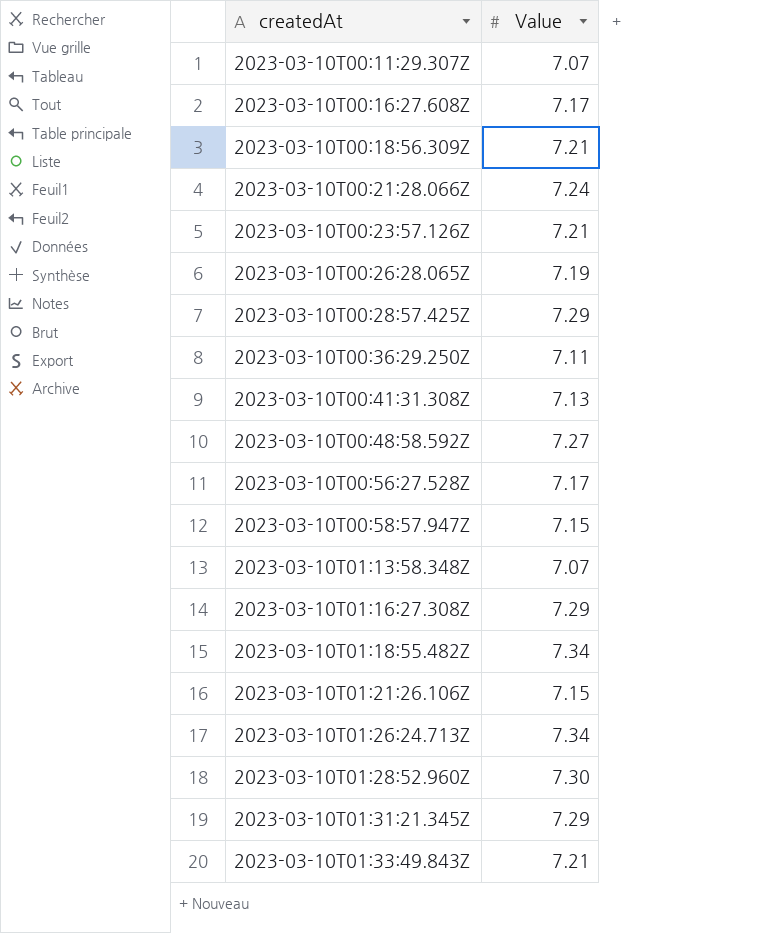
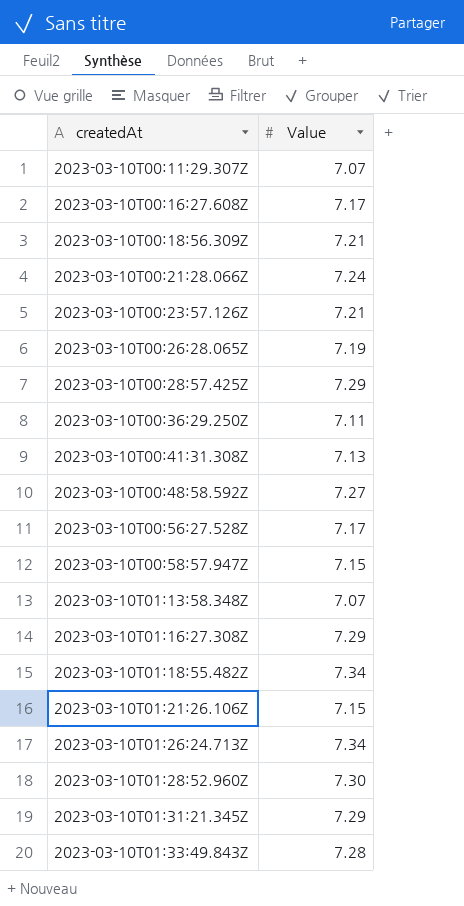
2023-03-10T01:33:49.843Z | Value: 7.21 -> 7.28

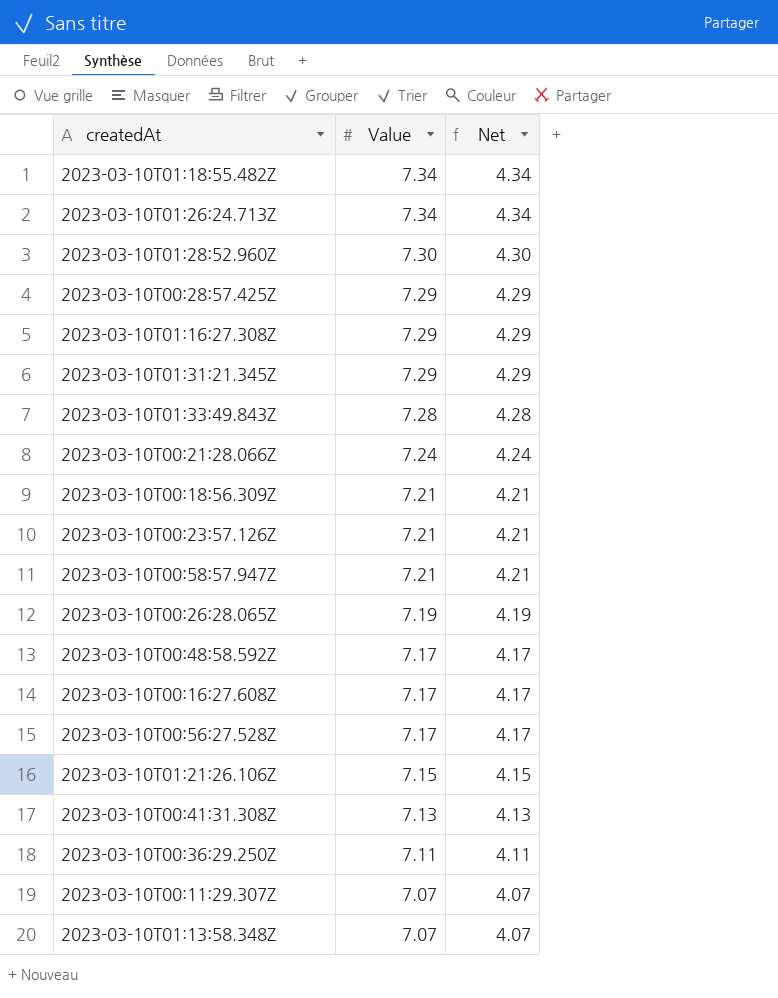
row order: createdAt ascending -> Value descending
column Net | formula: none -> [Value] - 3
2023-03-10T00:58:57.947Z | Value: 7.15 -> 7.21
2023-03-10T00:48:58.592Z | Value: 7.27 -> 7.17

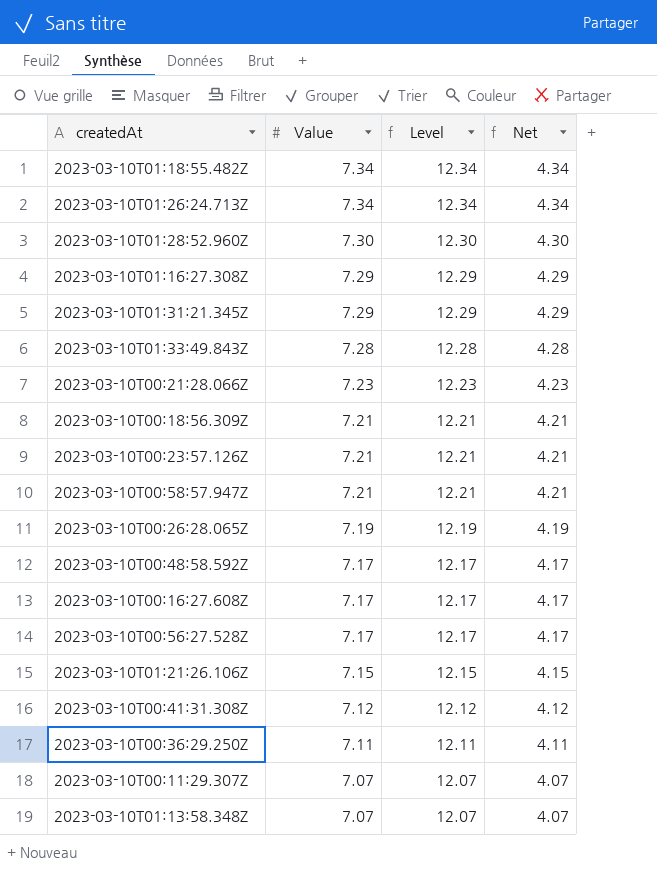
column Level | formula: none -> [Value] + 5
row 2023-03-10T00:28:57.425Z: 7.29 | 4.29 -> none
2023-03-10T00:21:28.066Z | Value: 7.24 -> 7.23
2023-03-10T00:21:28.066Z | Net: 4.24 -> 4.23
2023-03-10T00:41:31.308Z | Value: 7.13 -> 7.12
2023-03-10T00:41:31.308Z | Net: 4.13 -> 4.12

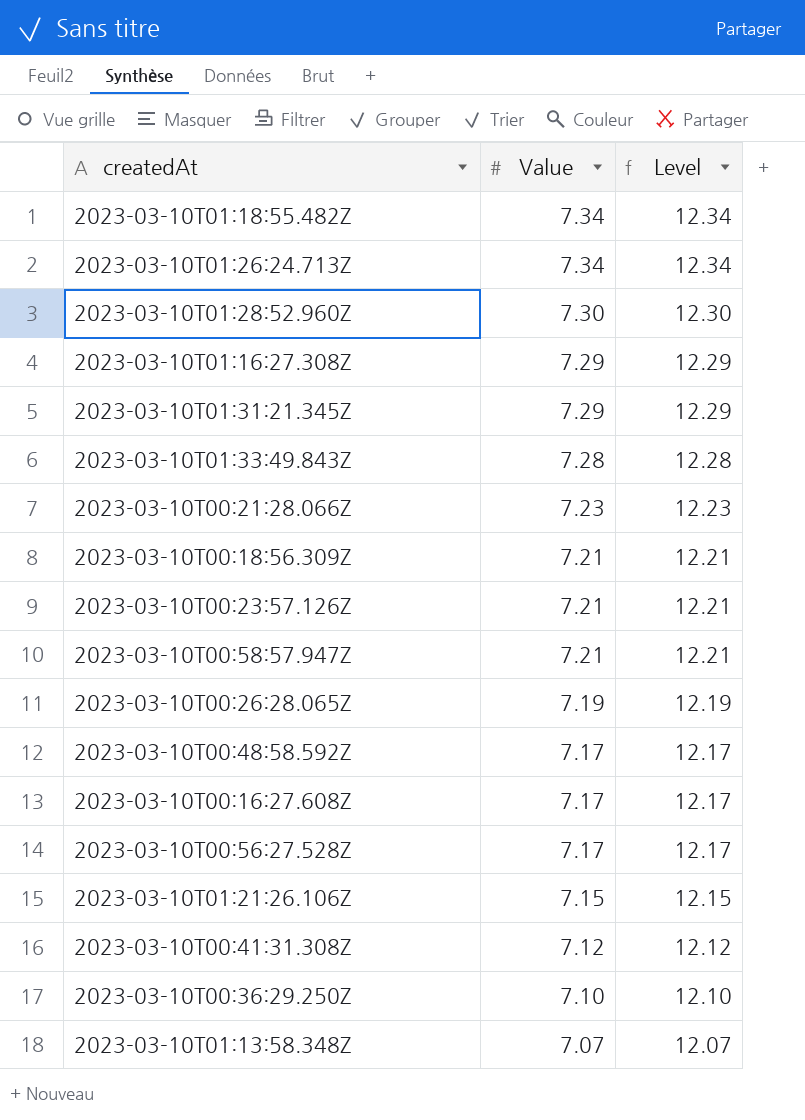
column Net | formula: [Value] - 3 -> none
row 2023-03-10T00:11:29.307Z: 7.07 | 12.07 | 4.07 -> none
2023-03-10T00:36:29.250Z | Value: 7.11 -> 7.10
2023-03-10T00:36:29.250Z | Level: 12.11 -> 12.10

